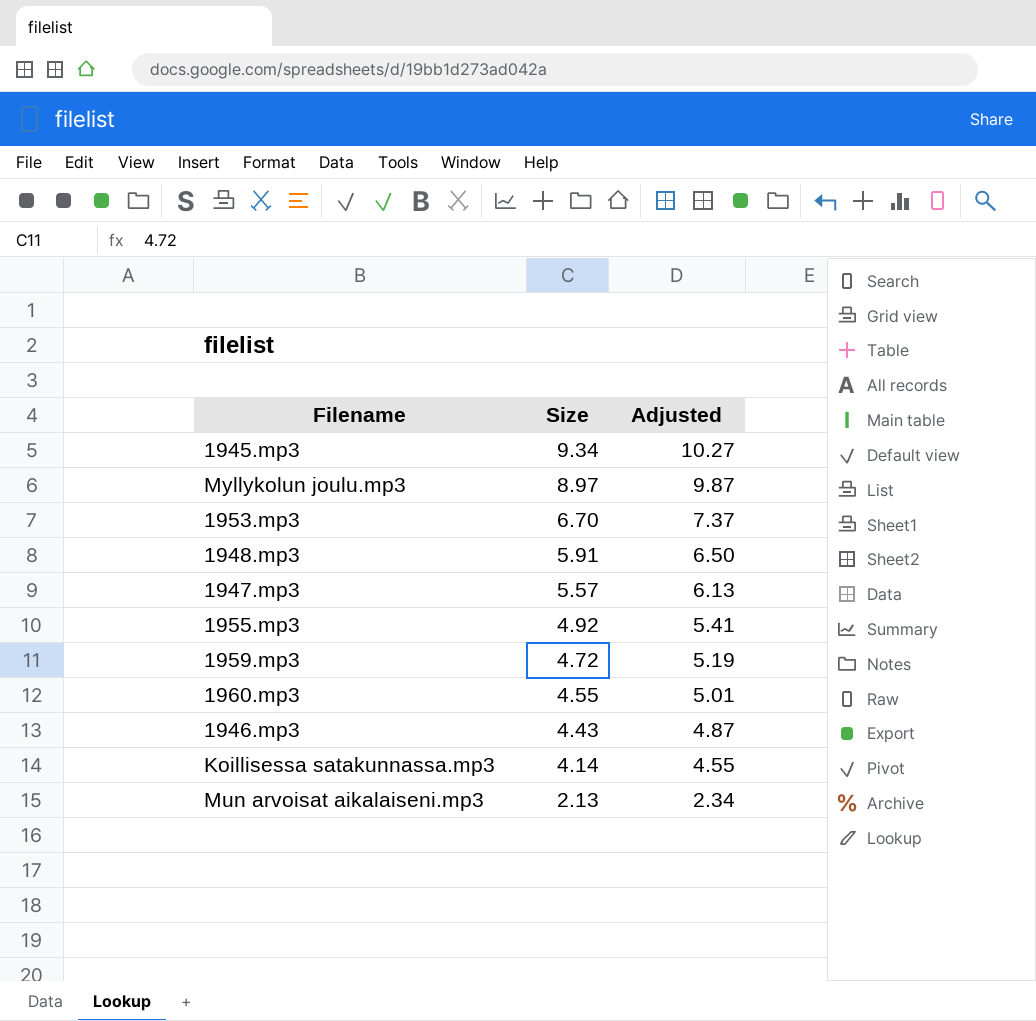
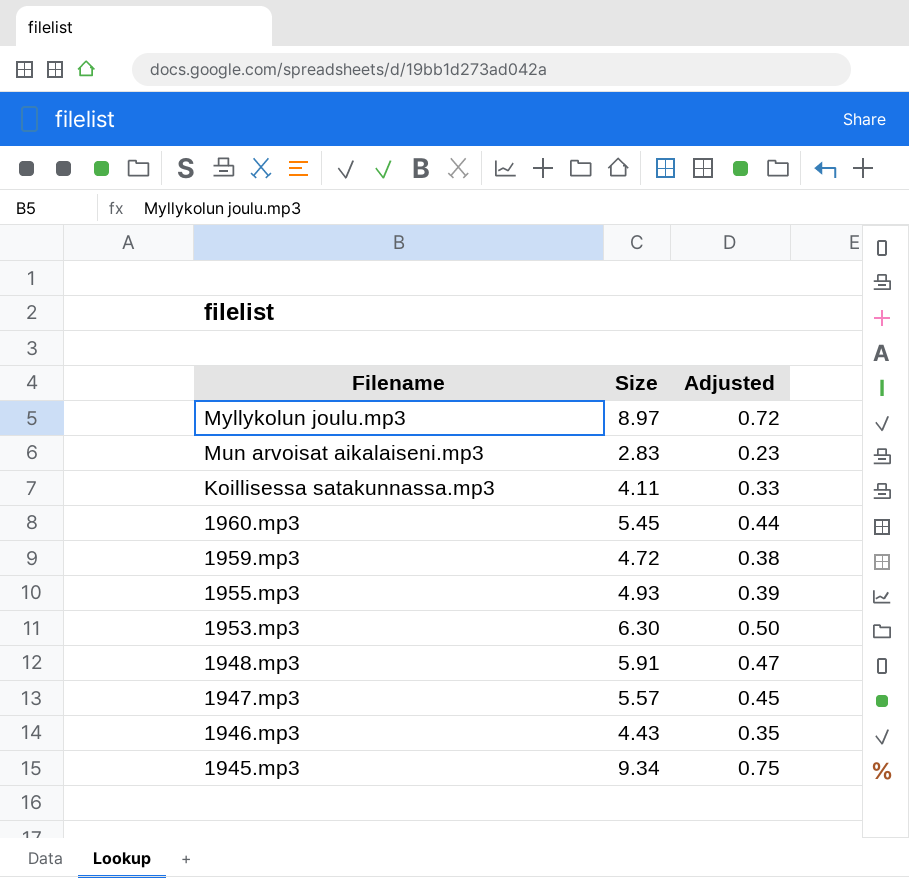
row order: Size descending -> Filename descending
column Adjusted | formula: [Size] * 1.1 -> [Size] * 0.08
Mun arvoisat aikalaiseni.mp3 | Size: 2.13 -> 2.83
Koillisessa satakunnassa.mp3 | Size: 4.14 -> 4.11
1960.mp3 | Size: 4.55 -> 5.45
1955.mp3 | Size: 4.92 -> 4.93
1953.mp3 | Size: 6.70 -> 6.30

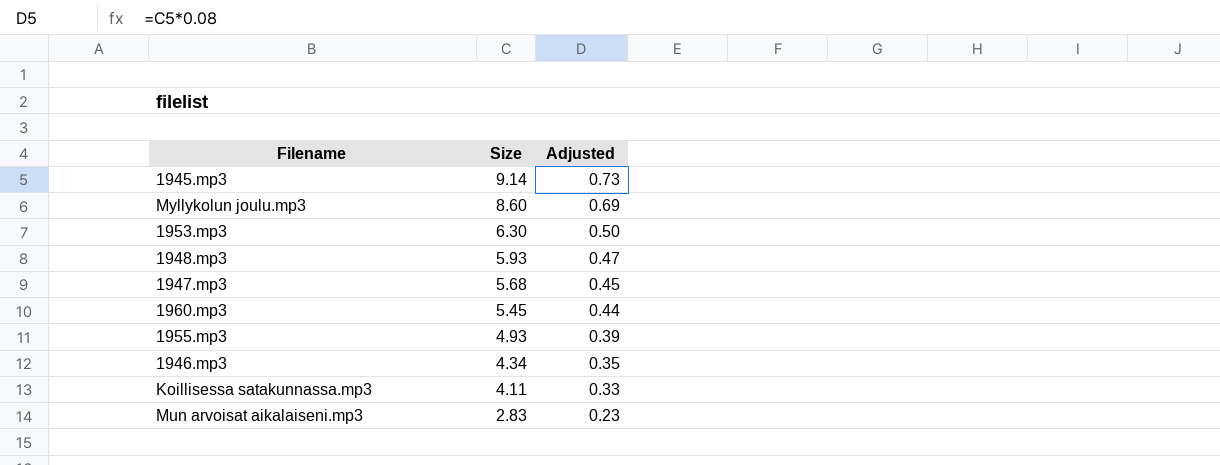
row order: Filename descending -> Size descending
row 1959.mp3: 4.72 | 0.38 -> none
1945.mp3 | Size: 9.34 -> 9.14
1945.mp3 | Adjusted: 0.75 -> 0.73
Myllykolun joulu.mp3 | Size: 8.97 -> 8.60
Myllykolun joulu.mp3 | Adjusted: 0.72 -> 0.69
1948.mp3 | Size: 5.91 -> 5.93
1947.mp3 | Size: 5.57 -> 5.68
1946.mp3 | Size: 4.43 -> 4.34

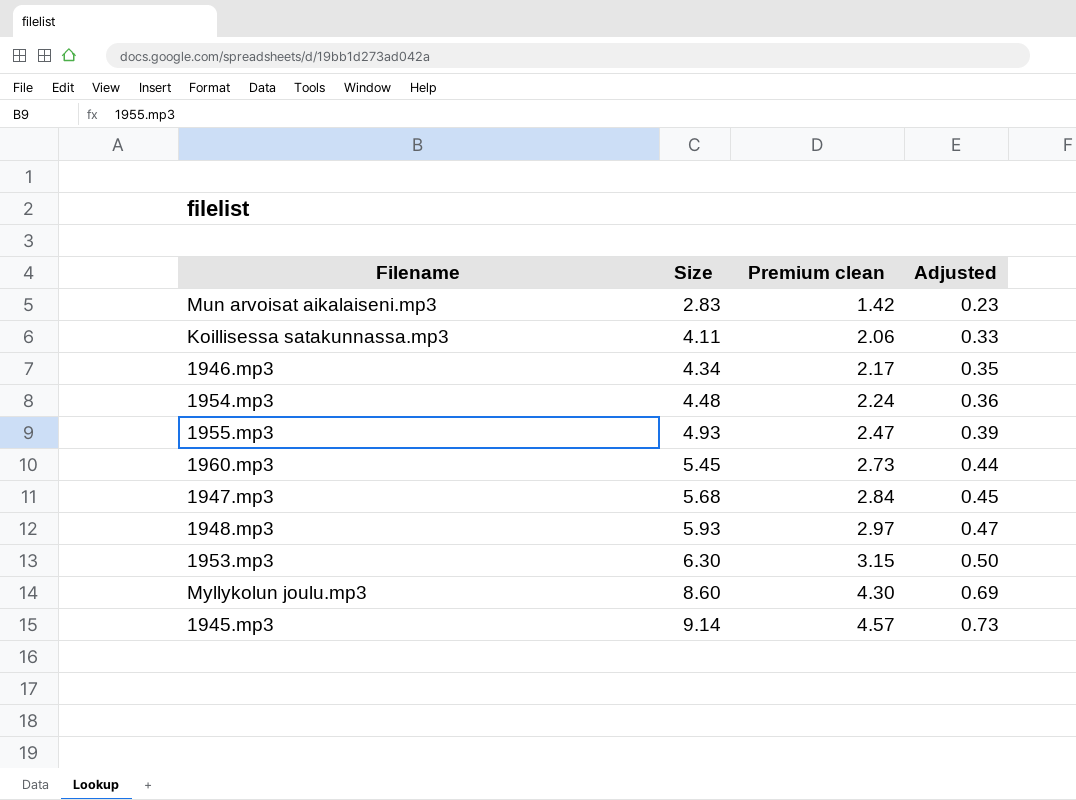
row order: Size descending -> Size ascending
column Premium clean | formula: none -> [Size] * 0.5
row 1954.mp3: none -> 4.48 | 2.24 | 0.36

